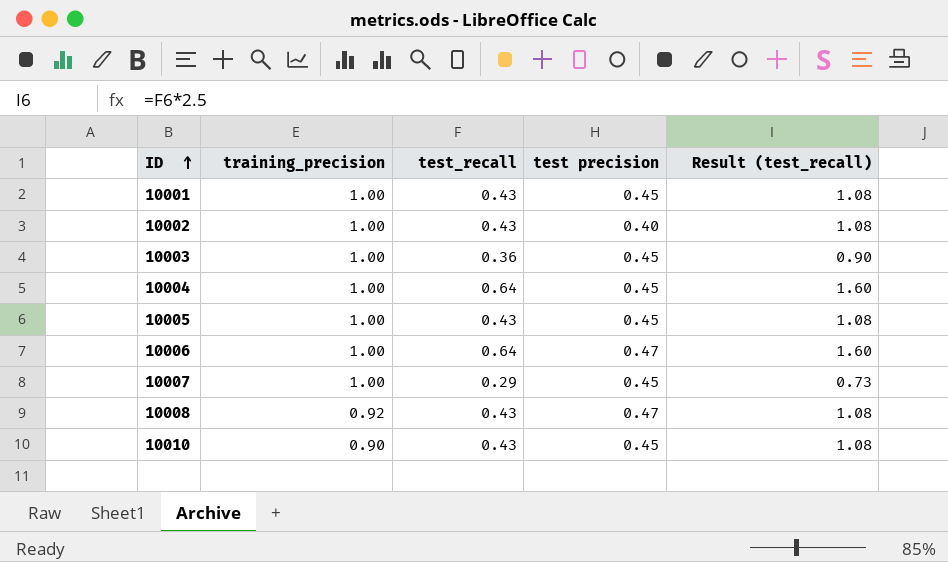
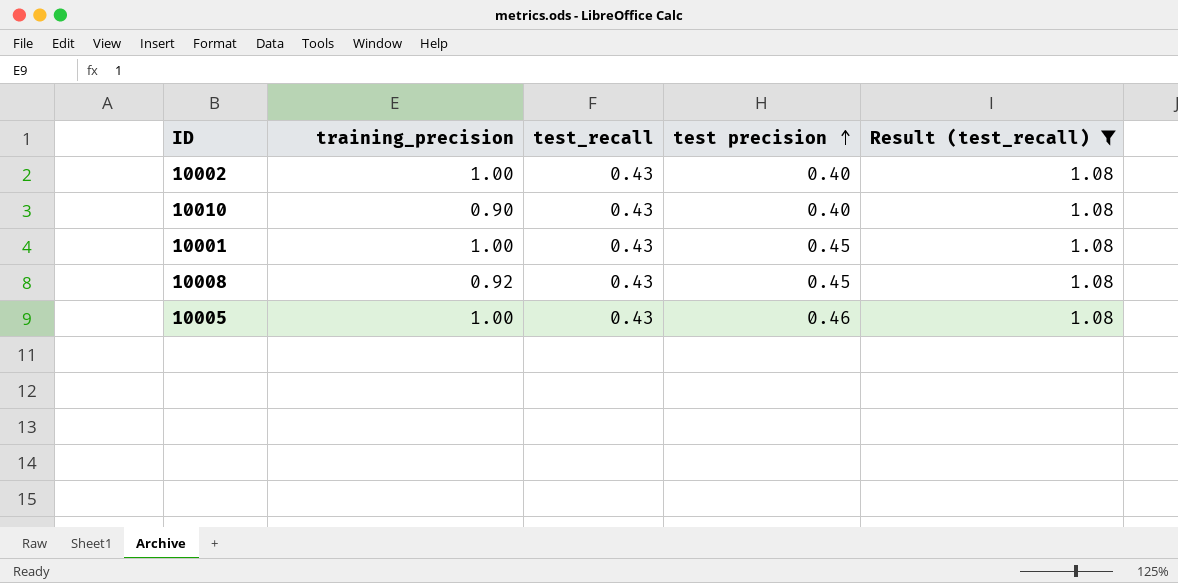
filter: none -> Result (test_recall) = 1.08
row order: ID ascending -> test precision ascending
10010 | test precision: 0.45 -> 0.40
10008 | test precision: 0.47 -> 0.45
10005 | test precision: 0.45 -> 0.46

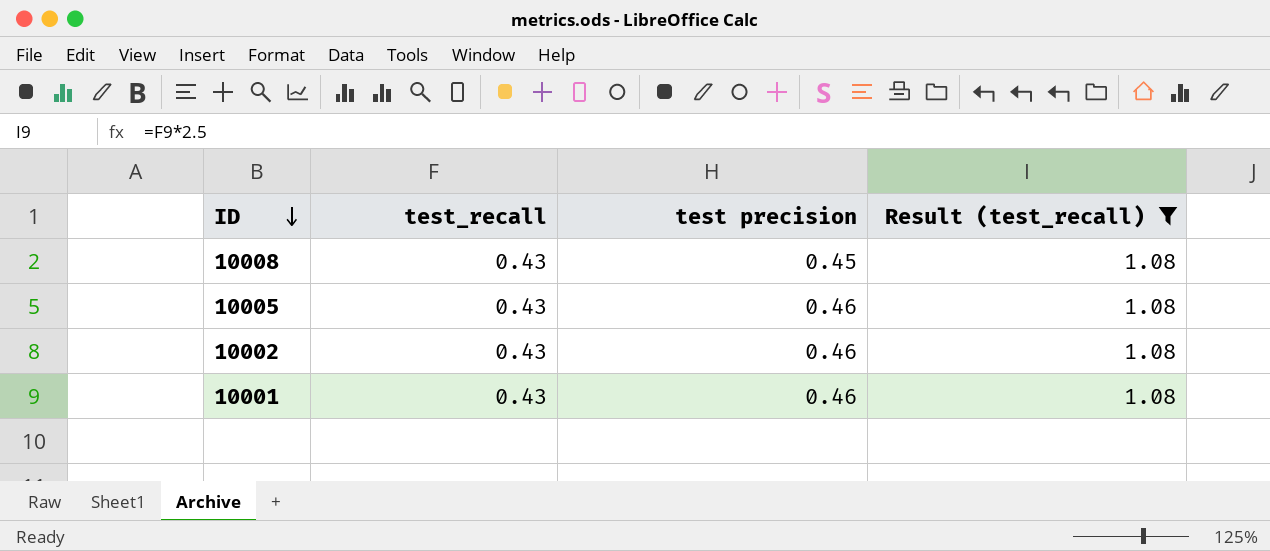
row order: test precision ascending -> ID descending
column training_precision | position: 2 -> none
row 10010: 0.90 | 0.43 | 0.40 | 1.08 -> none
10002 | test precision: 0.40 -> 0.46
10001 | test precision: 0.45 -> 0.46

